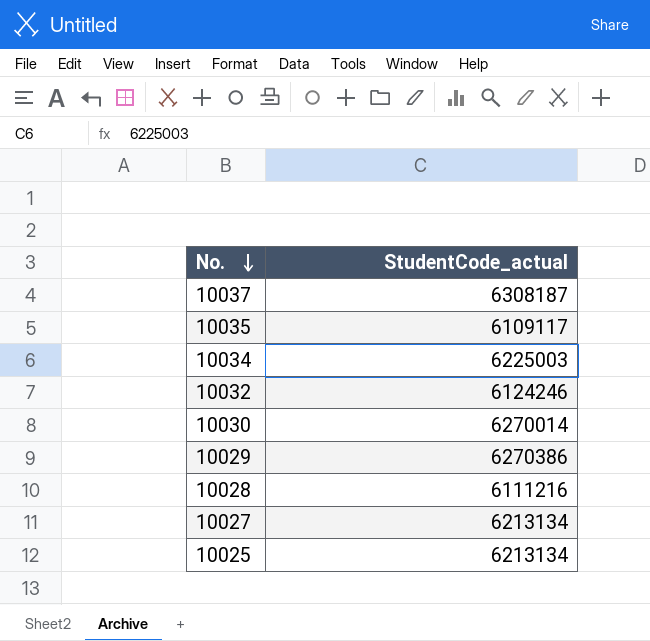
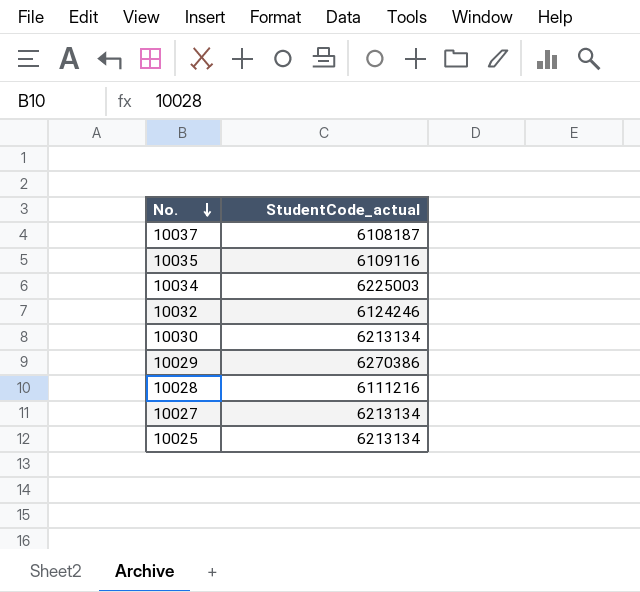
10037 | StudentCode_actual: 6308187 -> 6108187
10035 | StudentCode_actual: 6109117 -> 6109116
10030 | StudentCode_actual: 6270014 -> 6213134

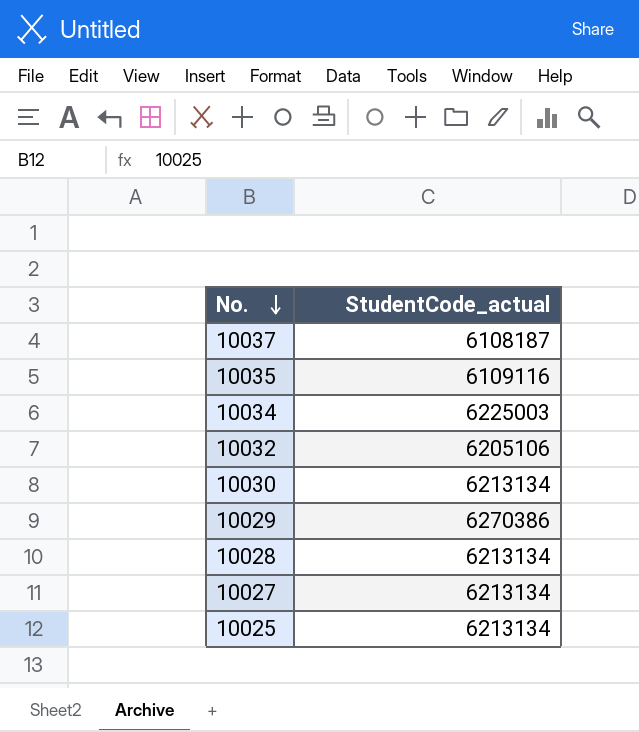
10032 | StudentCode_actual: 6124246 -> 6205106
10028 | StudentCode_actual: 6111216 -> 6213134

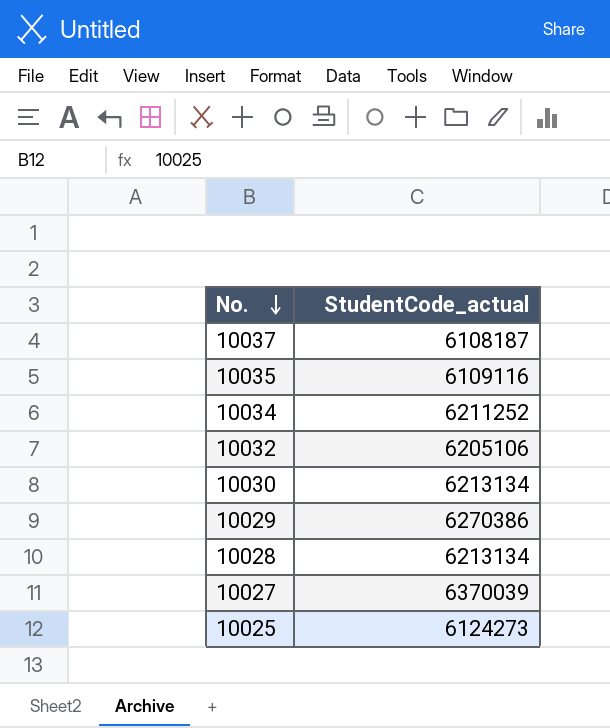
10034 | StudentCode_actual: 6225003 -> 6211252
10027 | StudentCode_actual: 6213134 -> 6370039
10025 | StudentCode_actual: 6213134 -> 6124273

